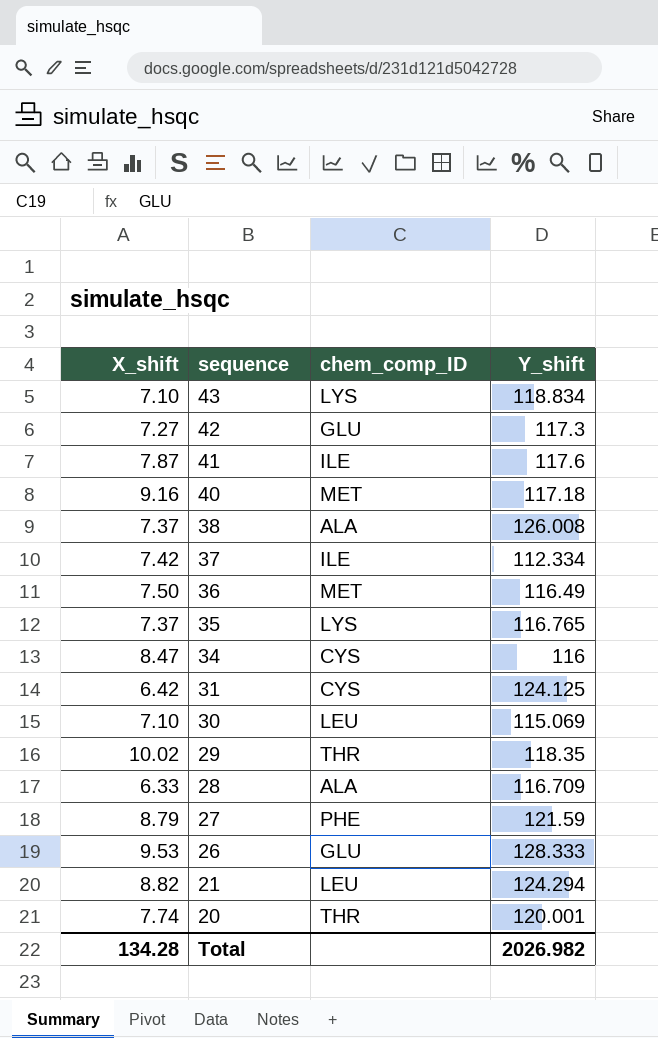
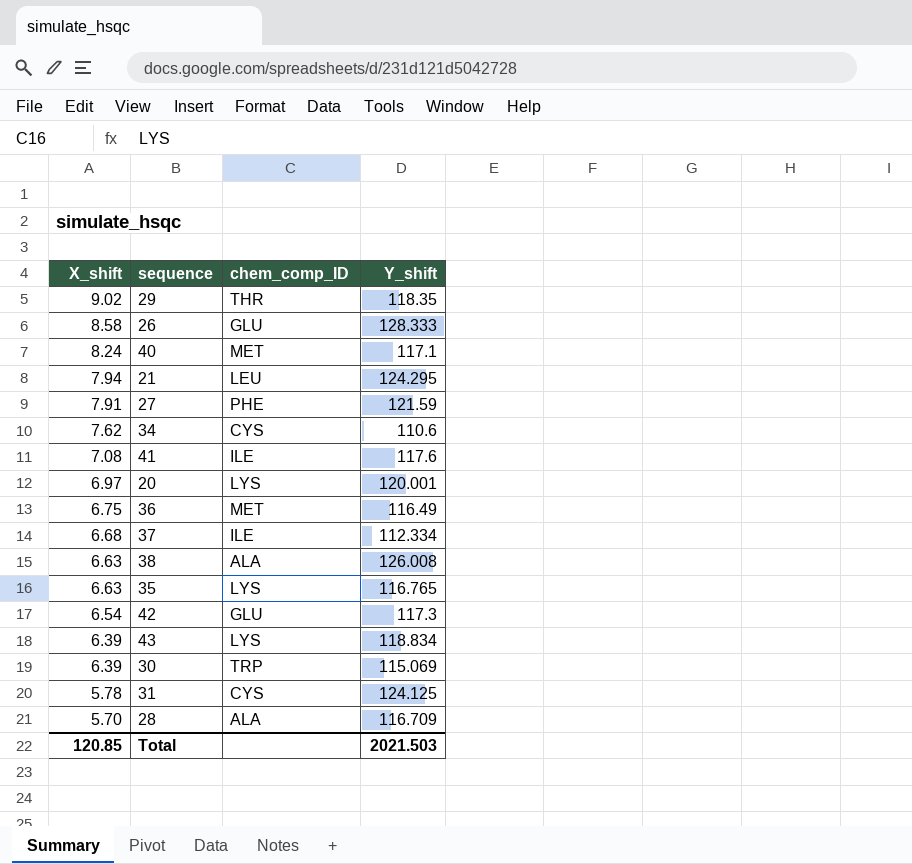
row order: sequence descending -> X_shift descending
29 | X_shift: 10.02 -> 9.02
26 | X_shift: 9.53 -> 8.58
40 | X_shift: 9.16 -> 8.24
40 | Y_shift: 117.18 -> 117.1
21 | X_shift: 8.82 -> 7.94
21 | Y_shift: 124.294 -> 124.295
27 | X_shift: 8.79 -> 7.91
34 | X_shift: 8.47 -> 7.62
34 | Y_shift: 116 -> 110.6
41 | X_shift: 7.87 -> 7.08
20 | X_shift: 7.74 -> 6.97
20 | chem_comp_ID: THR -> LYS
36 | X_shift: 7.50 -> 6.75
37 | X_shift: 7.42 -> 6.68
38 | X_shift: 7.37 -> 6.63
35 | X_shift: 7.37 -> 6.63
42 | X_shift: 7.27 -> 6.54
43 | X_shift: 7.10 -> 6.39
30 | X_shift: 7.10 -> 6.39
30 | chem_comp_ID: LEU -> TRP
31 | X_shift: 6.42 -> 5.78
28 | X_shift: 6.33 -> 5.70
Total | X_shift: 134.28 -> 120.85
Total | Y_shift: 2026.982 -> 2021.503

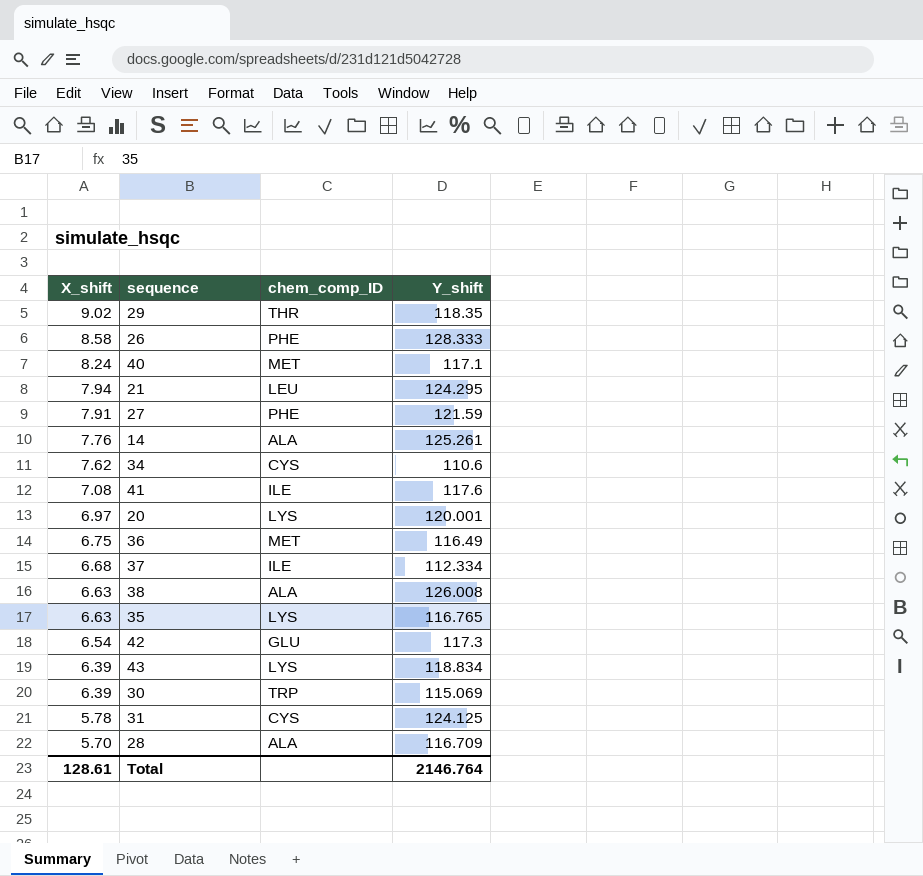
26 | chem_comp_ID: GLU -> PHE
row 14: none -> 7.76 | ALA | 125.261
Total | X_shift: 120.85 -> 128.61
Total | Y_shift: 2021.503 -> 2146.764

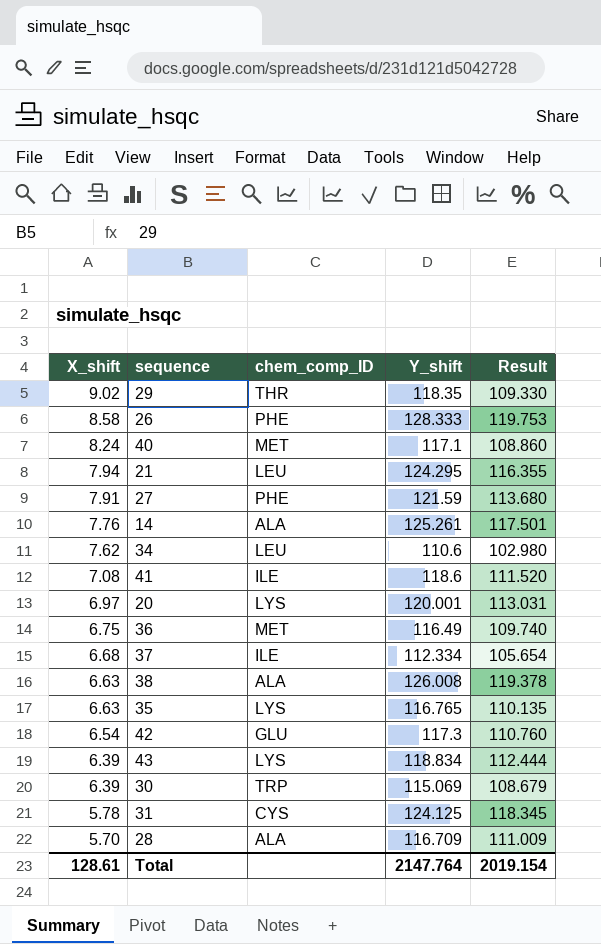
column Result | formula: none -> [Y_shift] - [X_shift]
34 | chem_comp_ID: CYS -> LEU
41 | Y_shift: 117.6 -> 118.6
Total | Y_shift: 2146.764 -> 2147.764

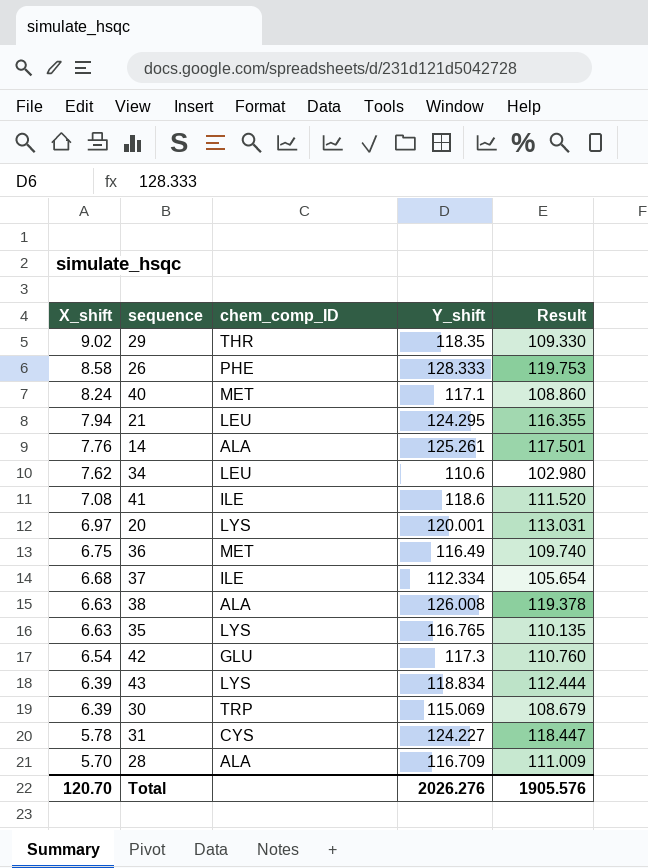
row 27: 7.91 | PHE | 121.59 | 113.680 -> none
31 | Y_shift: 124.125 -> 124.227
31 | Result: 118.345 -> 118.447
Total | X_shift: 128.61 -> 120.70
Total | Y_shift: 2147.764 -> 2026.276
Total | Result: 2019.154 -> 1905.576

